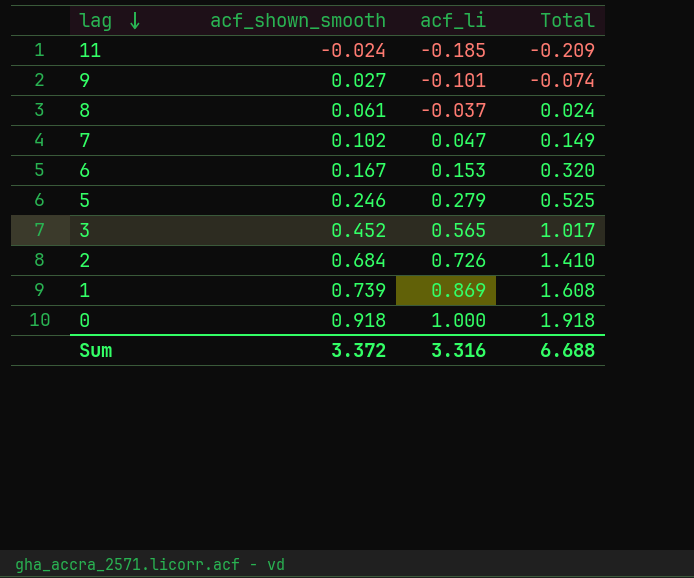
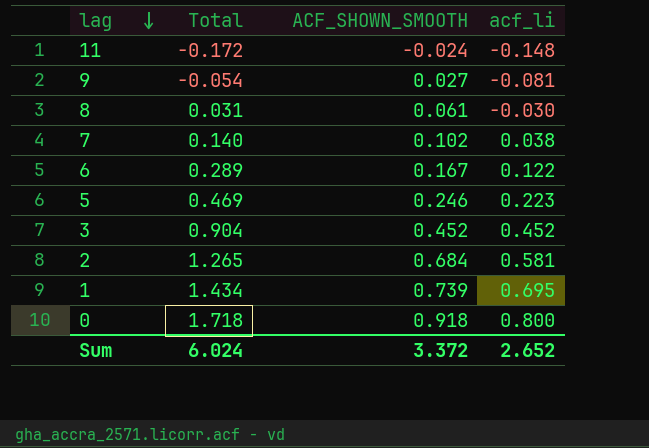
column Total | position: 4 -> 2
column name: acf_shown_smooth -> ACF_SHOWN_SMOOTH
11 | Total: -0.209 -> -0.172
11 | acf_li: -0.185 -> -0.148
9 | Total: -0.074 -> -0.054
9 | acf_li: -0.101 -> -0.081
8 | Total: 0.024 -> 0.031
8 | acf_li: -0.037 -> -0.030
7 | Total: 0.149 -> 0.140
7 | acf_li: 0.047 -> 0.038
6 | Total: 0.320 -> 0.289
6 | acf_li: 0.153 -> 0.122
5 | Total: 0.525 -> 0.469
5 | acf_li: 0.279 -> 0.223
3 | Total: 1.017 -> 0.904
3 | acf_li: 0.565 -> 0.452
2 | Total: 1.410 -> 1.265
2 | acf_li: 0.726 -> 0.581
1 | Total: 1.608 -> 1.434
1 | acf_li: 0.869 -> 0.695
0 | Total: 1.918 -> 1.718
0 | acf_li: 1.000 -> 0.800
Sum | Total: 6.688 -> 6.024
Sum | acf_li: 3.316 -> 2.652

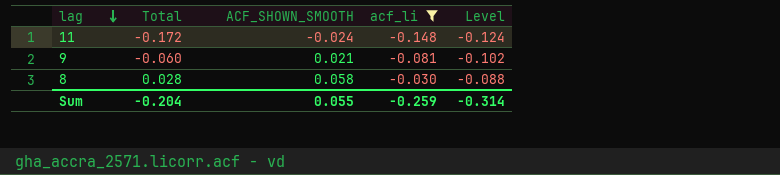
filter: none -> acf_li <= -0.030
column Level | formula: none -> [acf_li] - [ACF_SHOWN_SMOOTH]
9 | Total: -0.054 -> -0.060
9 | ACF_SHOWN_SMOOTH: 0.027 -> 0.021
8 | Total: 0.031 -> 0.028
8 | ACF_SHOWN_SMOOTH: 0.061 -> 0.058
Sum | Total: 6.024 -> -0.204
Sum | ACF_SHOWN_SMOOTH: 3.372 -> 0.055
Sum | acf_li: 2.652 -> -0.259

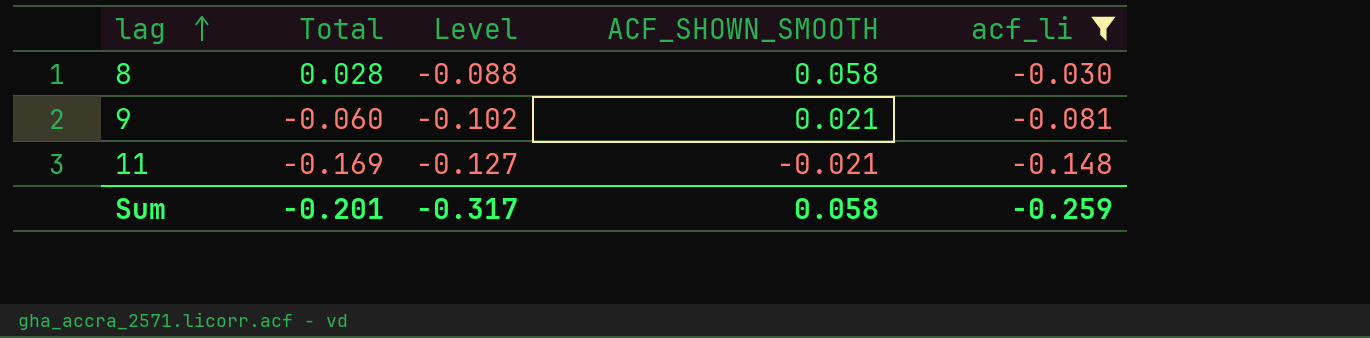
row order: lag descending -> lag ascending
column Level | position: 5 -> 3
11 | Total: -0.172 -> -0.169
11 | Level: -0.124 -> -0.127
11 | ACF_SHOWN_SMOOTH: -0.024 -> -0.021
Sum | Total: -0.204 -> -0.201
Sum | Level: -0.314 -> -0.317
Sum | ACF_SHOWN_SMOOTH: 0.055 -> 0.058

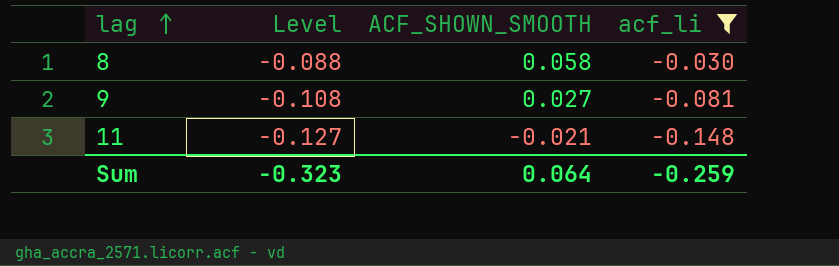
column Total | formula: [ACF_SHOWN_SMOOTH] + [acf_li] -> none
9 | Level: -0.102 -> -0.108
9 | ACF_SHOWN_SMOOTH: 0.021 -> 0.027
Sum | Level: -0.317 -> -0.323
Sum | ACF_SHOWN_SMOOTH: 0.058 -> 0.064

